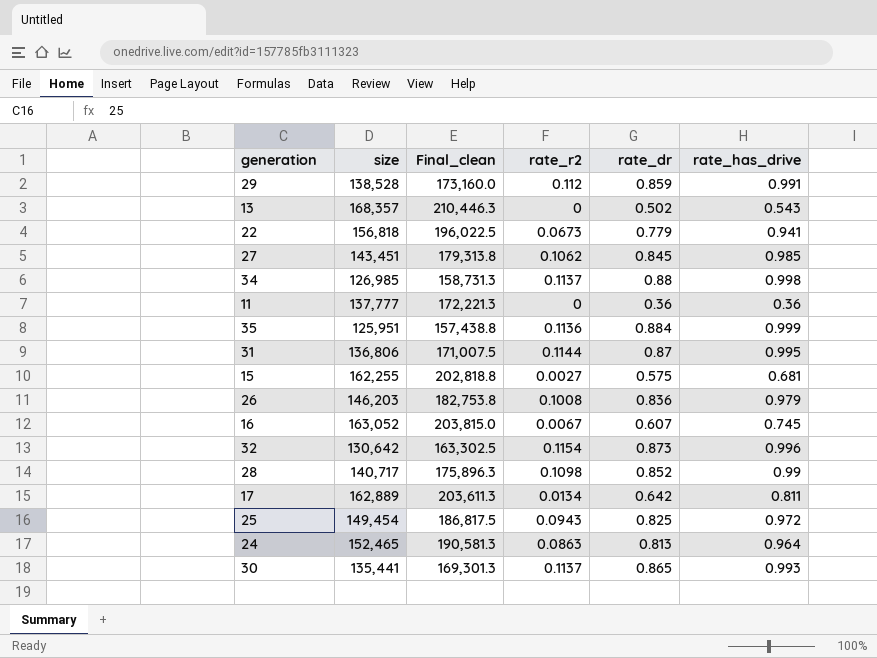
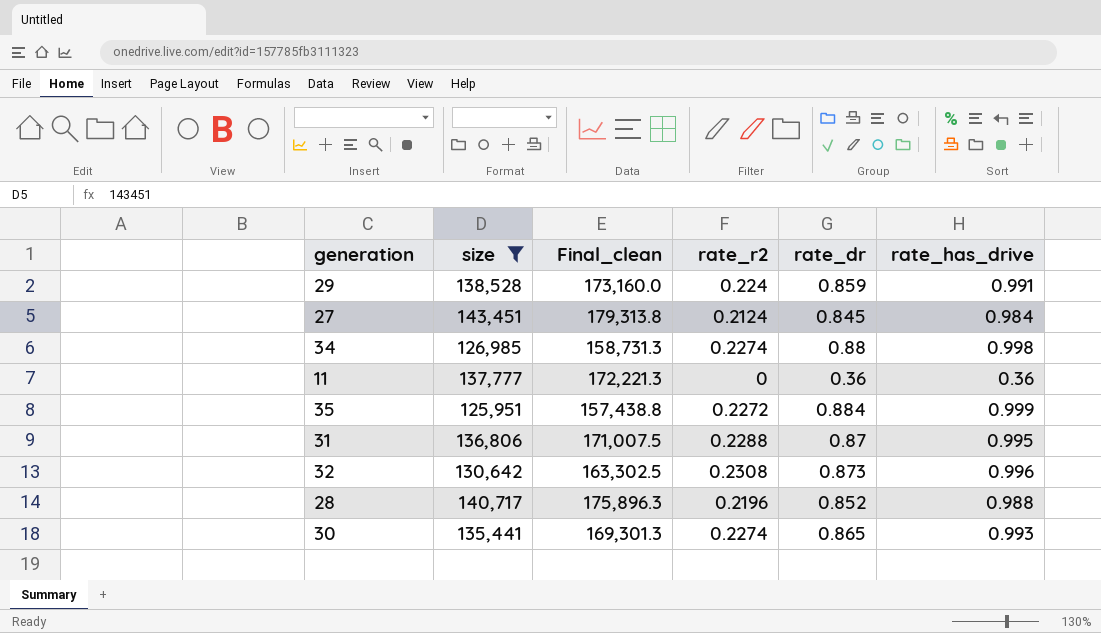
filter: none -> size <= 143,451
29 | rate_r2: 0.112 -> 0.224
27 | rate_r2: 0.1062 -> 0.2124
27 | rate_has_drive: 0.985 -> 0.984
34 | rate_r2: 0.1137 -> 0.2274
35 | rate_r2: 0.1136 -> 0.2272
31 | rate_r2: 0.1144 -> 0.2288
32 | rate_r2: 0.1154 -> 0.2308
28 | rate_r2: 0.1098 -> 0.2196
28 | rate_has_drive: 0.99 -> 0.988
30 | rate_r2: 0.1137 -> 0.2274

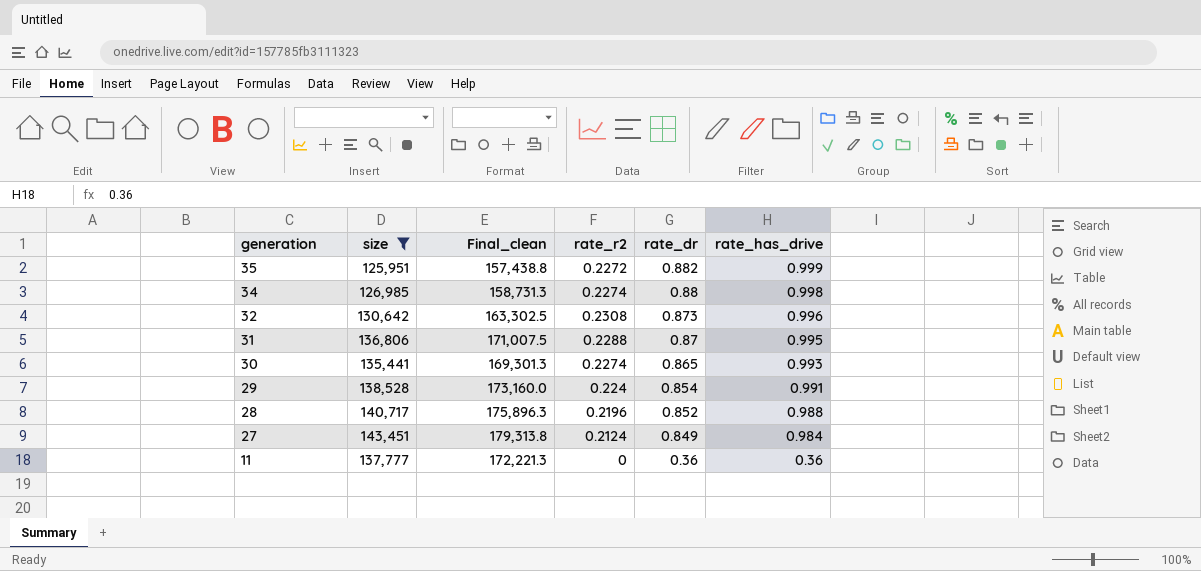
row order: none -> generation descending
35 | rate_dr: 0.884 -> 0.882
29 | rate_dr: 0.859 -> 0.854
27 | rate_dr: 0.845 -> 0.849

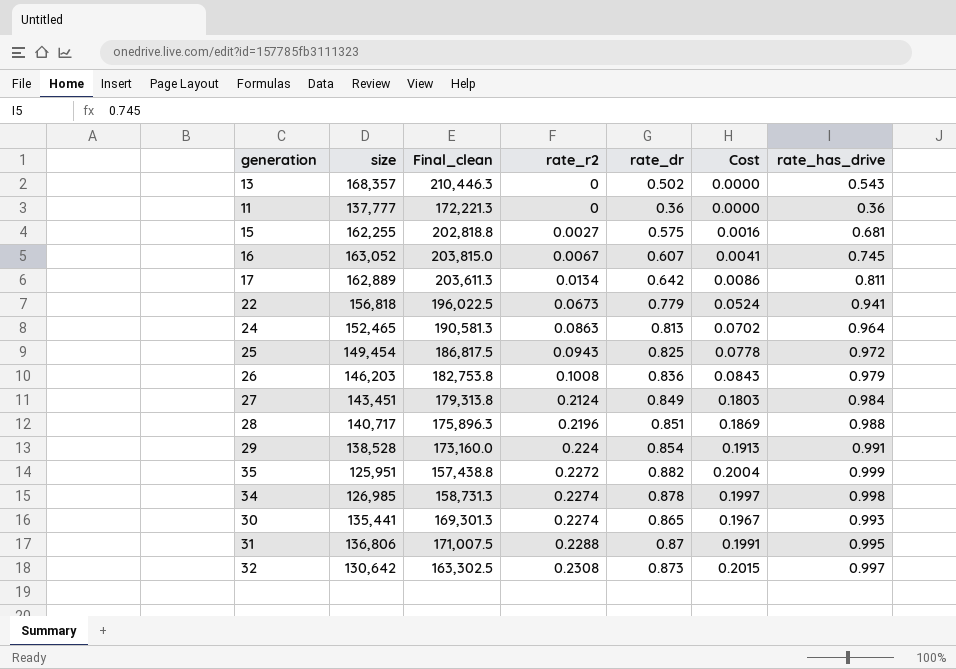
filter: size <= 143,451 -> none
row order: generation descending -> rate_r2 ascending
column Cost | formula: none -> [rate_r2] * [rate_dr]
28 | rate_dr: 0.852 -> 0.851
34 | rate_dr: 0.88 -> 0.878
32 | rate_has_drive: 0.996 -> 0.997

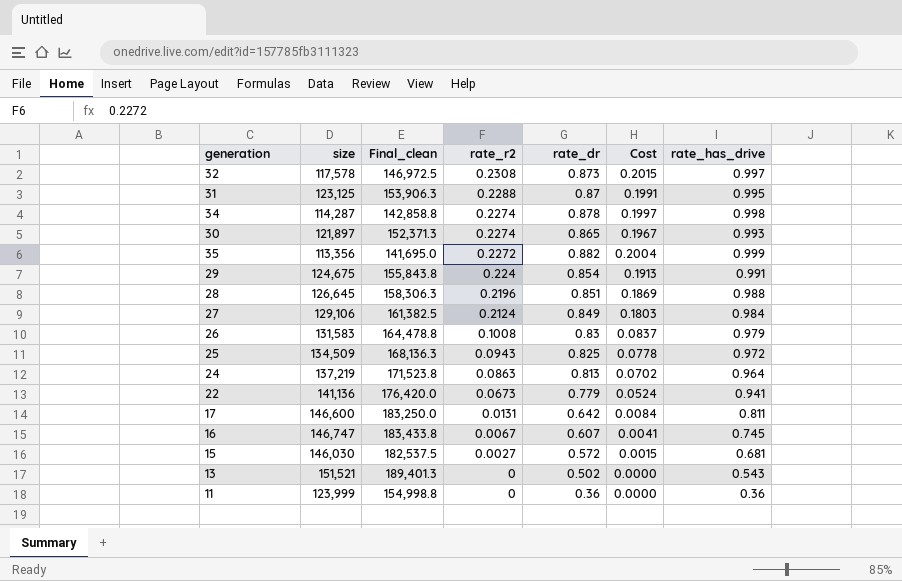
row order: rate_r2 ascending -> rate_r2 descending
32 | size: 130,642 -> 117,578
32 | Final_clean: 163,302.5 -> 146,972.5
31 | size: 136,806 -> 123,125
31 | Final_clean: 171,007.5 -> 153,906.3
34 | size: 126,985 -> 114,287
34 | Final_clean: 158,731.3 -> 142,858.8
30 | size: 135,441 -> 121,897
30 | Final_clean: 169,301.3 -> 152,371.3
35 | size: 125,951 -> 113,356
35 | Final_clean: 157,438.8 -> 141,695.0
29 | size: 138,528 -> 124,675
29 | Final_clean: 173,160.0 -> 155,843.8
28 | size: 140,717 -> 126,645
28 | Final_clean: 175,896.3 -> 158,306.3
27 | size: 143,451 -> 129,106
27 | Final_clean: 179,313.8 -> 161,382.5
26 | size: 146,203 -> 131,583
26 | Final_clean: 182,753.8 -> 164,478.8
26 | rate_dr: 0.836 -> 0.83
26 | Cost: 0.0843 -> 0.0837
25 | size: 149,454 -> 134,509
25 | Final_clean: 186,817.5 -> 168,136.3
24 | size: 152,465 -> 137,219
24 | Final_clean: 190,581.3 -> 171,523.8
22 | size: 156,818 -> 141,136
22 | Final_clean: 196,022.5 -> 176,420.0
17 | size: 162,889 -> 146,600
17 | Final_clean: 203,611.3 -> 183,250.0
17 | rate_r2: 0.0134 -> 0.0131
17 | Cost: 0.0086 -> 0.0084
16 | size: 163,052 -> 146,747
16 | Final_clean: 203,815.0 -> 183,433.8
15 | size: 162,255 -> 146,030
15 | Final_clean: 202,818.8 -> 182,537.5
15 | rate_dr: 0.575 -> 0.572
15 | Cost: 0.0016 -> 0.0015
13 | size: 168,357 -> 151,521
13 | Final_clean: 210,446.3 -> 189,401.3
11 | size: 137,777 -> 123,999
11 | Final_clean: 172,221.3 -> 154,998.8

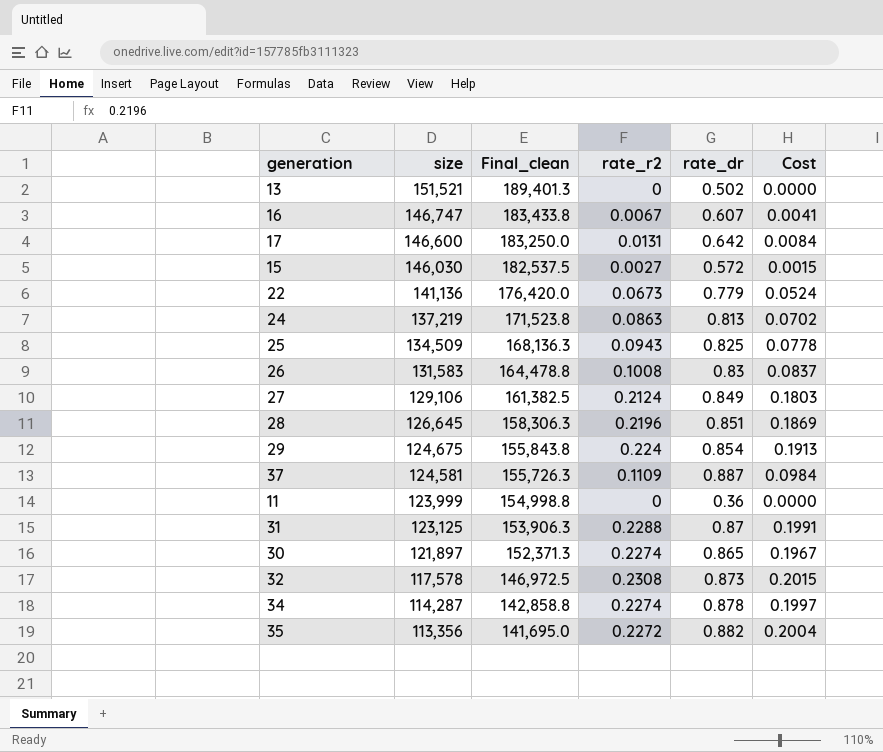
row order: rate_r2 descending -> size descending
column rate_has_drive | position: 7 -> none
row 37: none -> 124,581 | 155,726.3 | 0.1109 | 0.887 | 0.0984

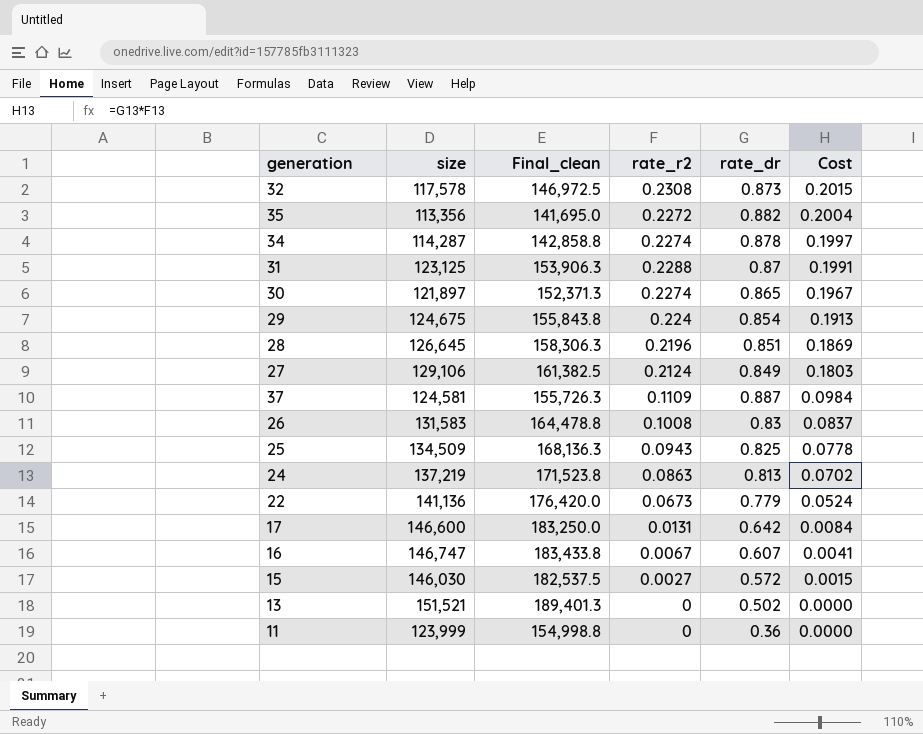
row order: size descending -> Cost descending

